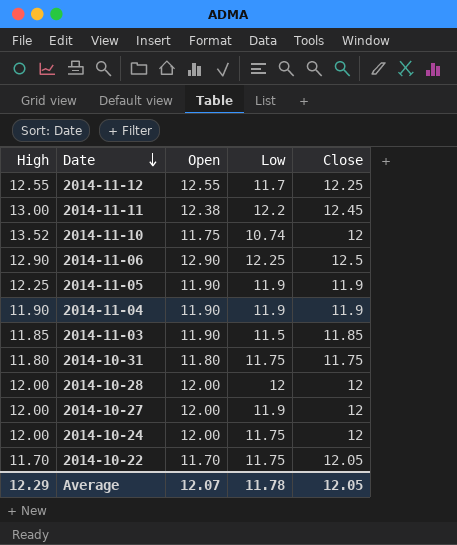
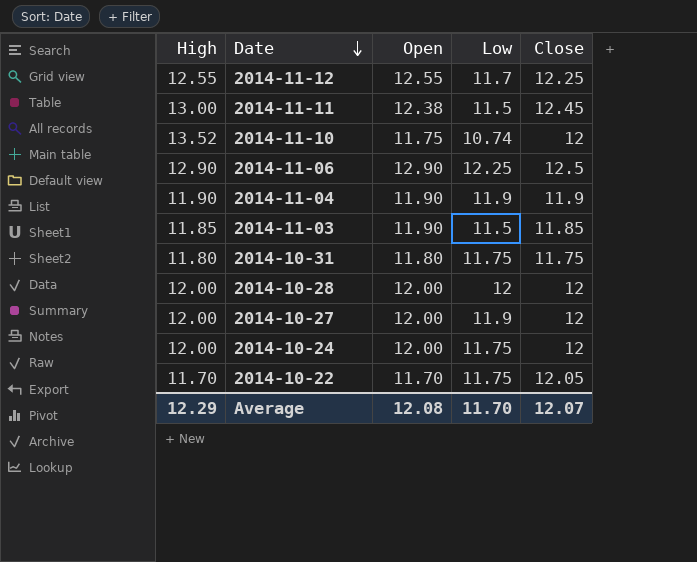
row 2014-11-05: 12.25 | 11.90 | 11.9 | 11.9 -> none
2014-11-11 | Low: 12.2 -> 11.5
Average | Open: 12.07 -> 12.08
Average | Low: 11.78 -> 11.70
Average | Close: 12.05 -> 12.07

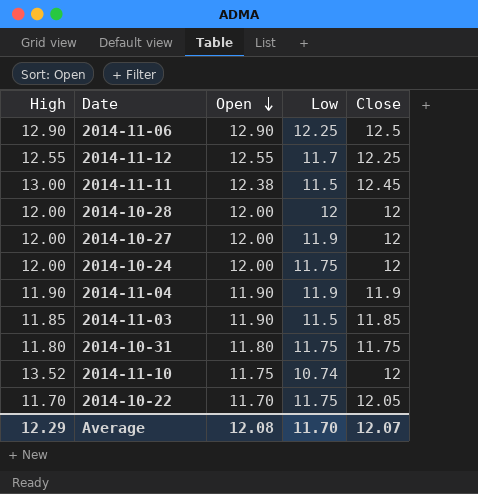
row order: Date descending -> Open descending

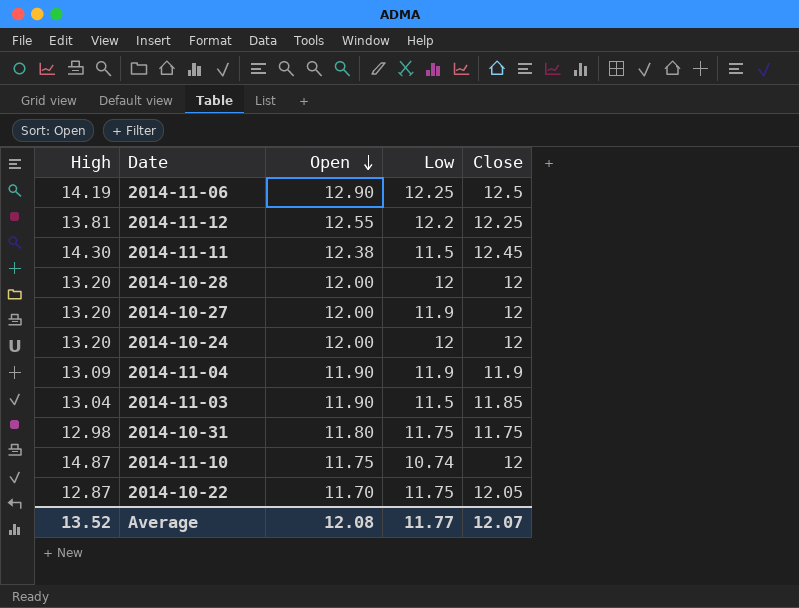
2014-11-06 | High: 12.90 -> 14.19
2014-11-12 | High: 12.55 -> 13.81
2014-11-12 | Low: 11.7 -> 12.2
2014-11-11 | High: 13.00 -> 14.30
2014-10-28 | High: 12.00 -> 13.20
2014-10-27 | High: 12.00 -> 13.20
2014-10-24 | High: 12.00 -> 13.20
2014-10-24 | Low: 11.75 -> 12
2014-11-04 | High: 11.90 -> 13.09
2014-11-03 | High: 11.85 -> 13.04
2014-10-31 | High: 11.80 -> 12.98
2014-11-10 | High: 13.52 -> 14.87
2014-10-22 | High: 11.70 -> 12.87
Average | High: 12.29 -> 13.52
Average | Low: 11.70 -> 11.77

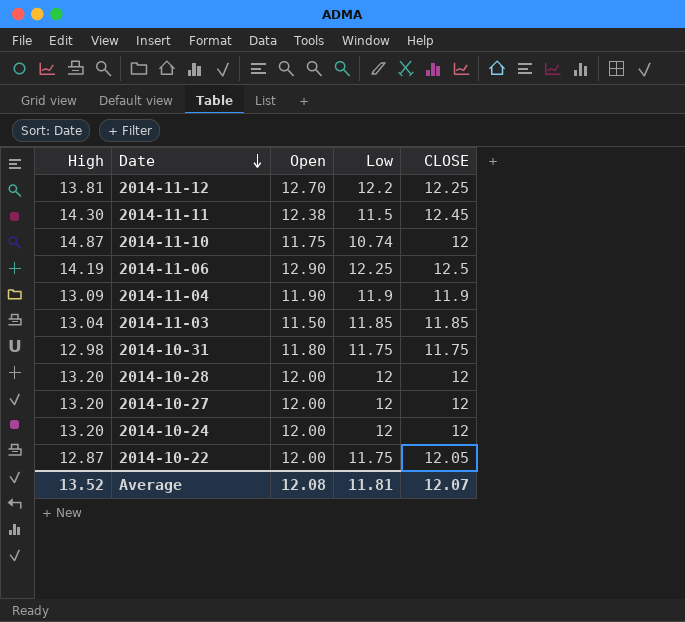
row order: Open descending -> Date descending
column name: Close -> CLOSE
2014-11-12 | Open: 12.55 -> 12.70
2014-11-03 | Open: 11.90 -> 11.50
2014-11-03 | Low: 11.5 -> 11.85
2014-10-27 | Low: 11.9 -> 12
2014-10-22 | Open: 11.70 -> 12.00
Average | Low: 11.77 -> 11.81

